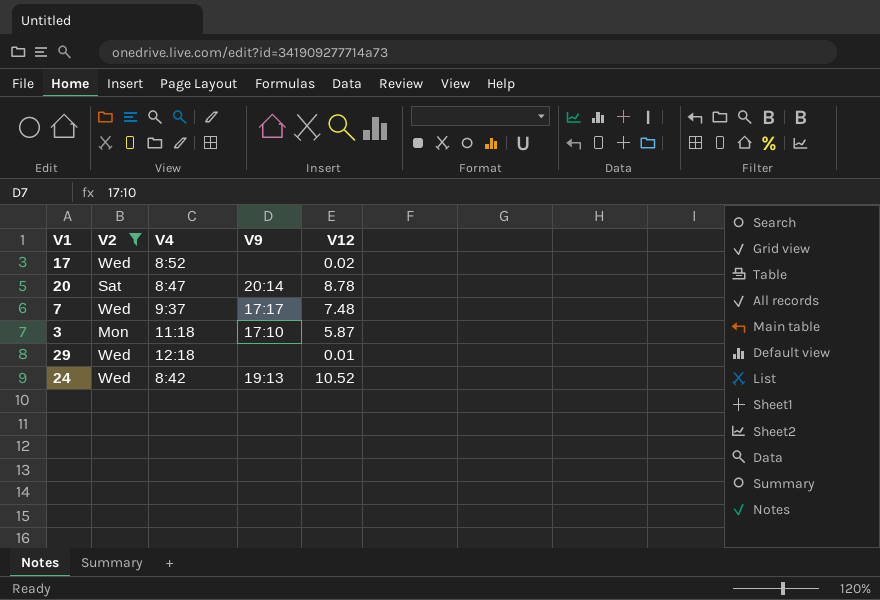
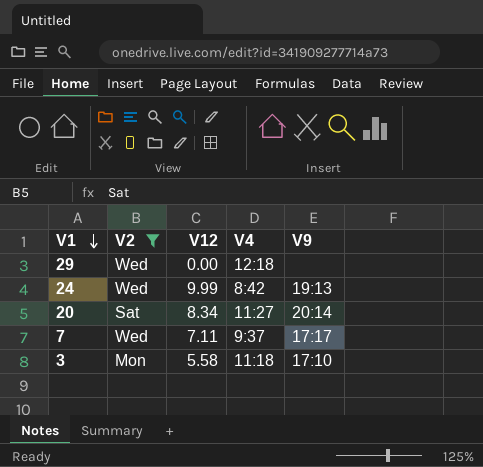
row order: none -> V1 descending
column V12 | position: 5 -> 3
row 17: Wed | 8:52 | none | 0.02 -> none
29 | V12: 0.01 -> 0.00
24 | V12: 10.52 -> 9.99
20 | V12: 8.78 -> 8.34
20 | V4: 8:47 -> 11:27
7 | V12: 7.48 -> 7.11
3 | V12: 5.87 -> 5.58

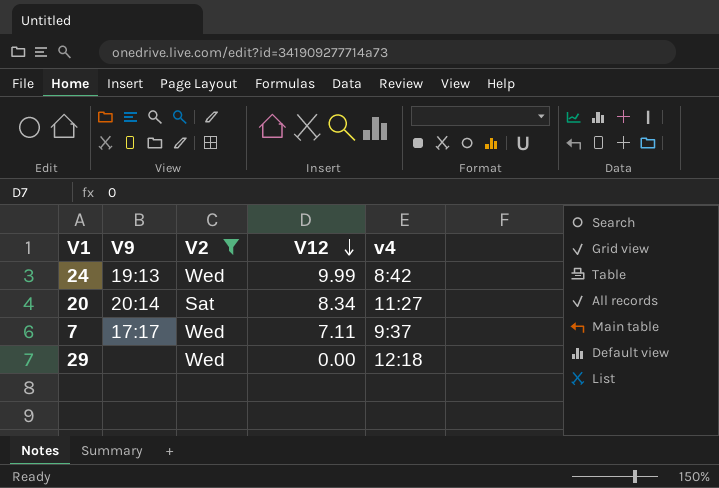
row order: V1 descending -> V12 descending
column V9 | position: 5 -> 2
column name: V4 -> v4
row 3: Mon | 5.58 | 11:18 | 17:10 -> none

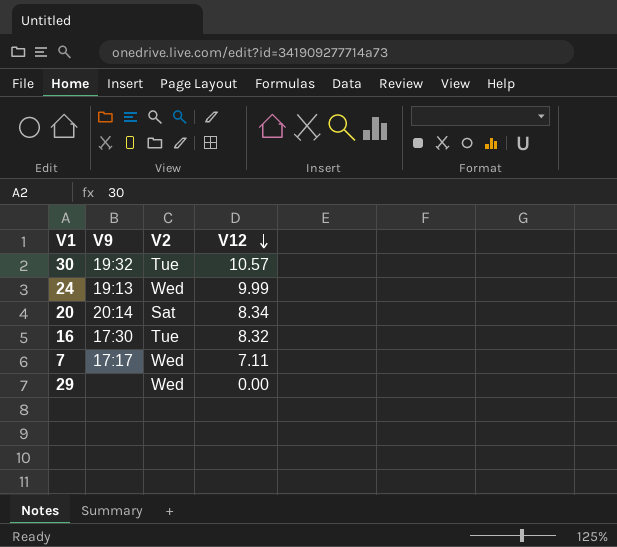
filter: V2 != Tue -> none
column v4 | position: 5 -> none

